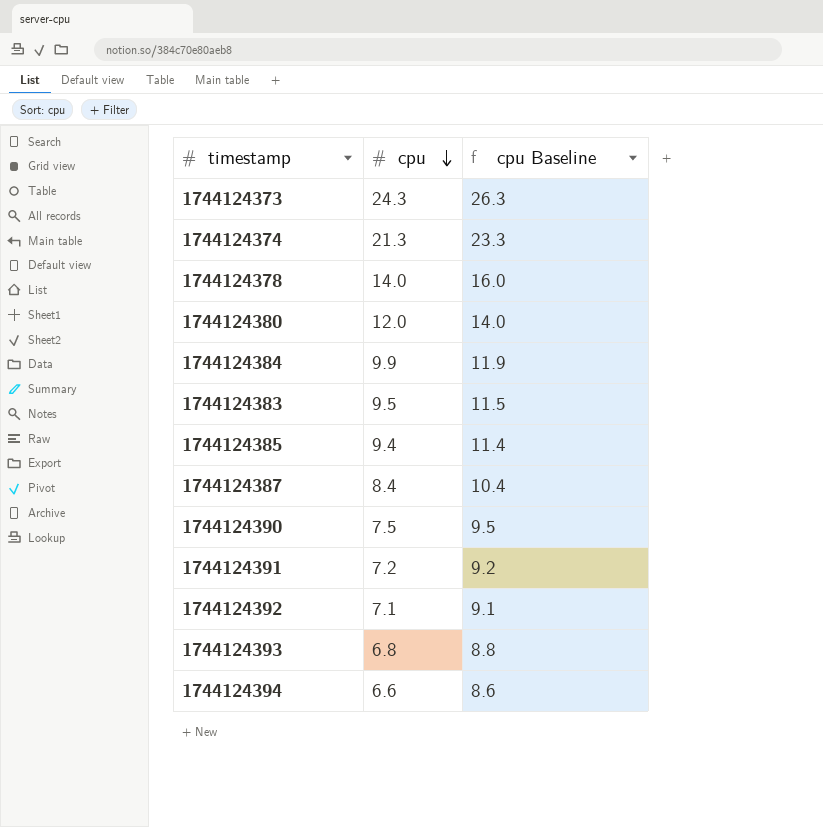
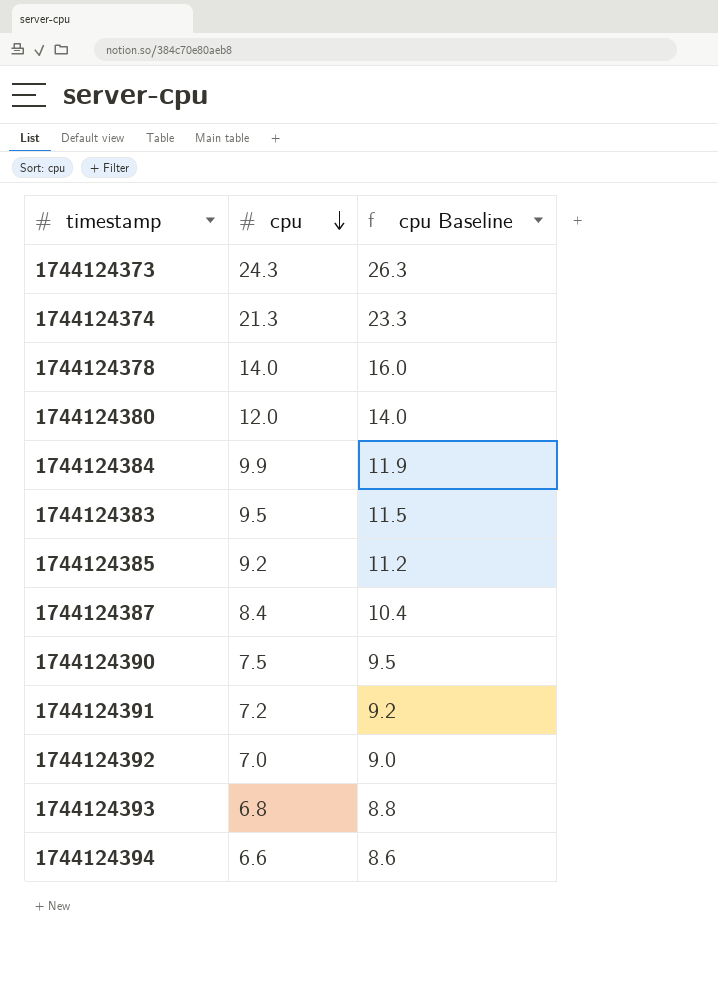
1744124385 | cpu: 9.4 -> 9.2
1744124385 | cpu Baseline: 11.4 -> 11.2
1744124392 | cpu: 7.1 -> 7.0
1744124392 | cpu Baseline: 9.1 -> 9.0

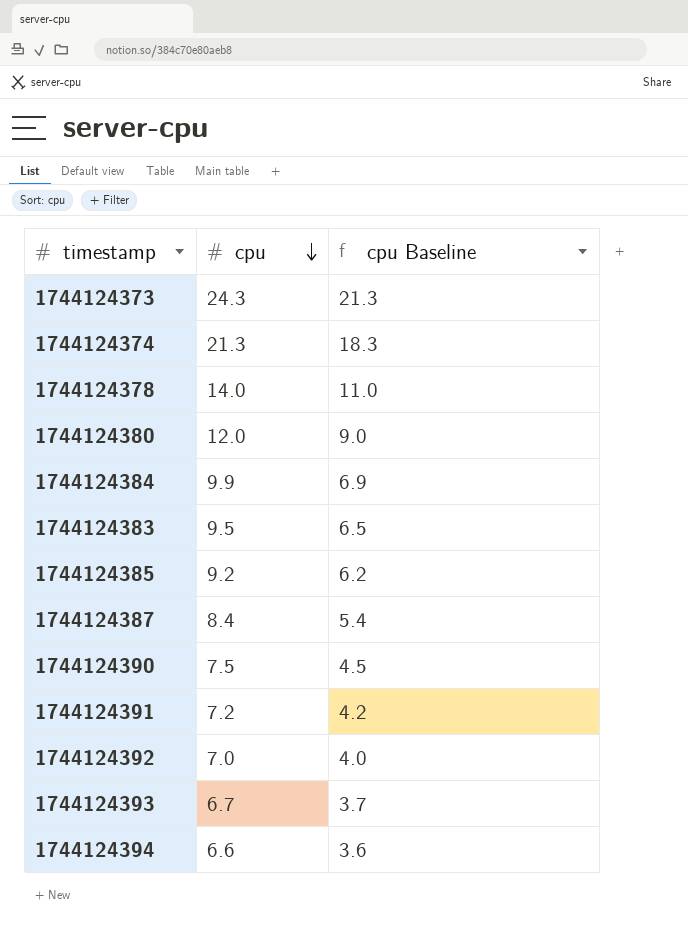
column cpu Baseline | formula: [cpu] + 2 -> [cpu] - 3
1744124393 | cpu: 6.8 -> 6.7

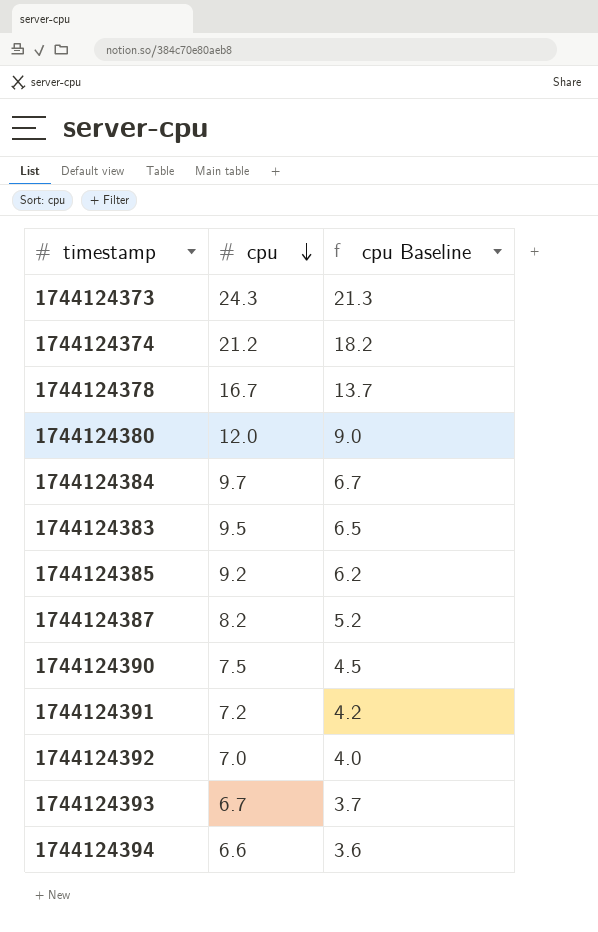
1744124374 | cpu: 21.3 -> 21.2
1744124374 | cpu Baseline: 18.3 -> 18.2
1744124378 | cpu: 14.0 -> 16.7
1744124378 | cpu Baseline: 11.0 -> 13.7
1744124384 | cpu: 9.9 -> 9.7
1744124384 | cpu Baseline: 6.9 -> 6.7
1744124387 | cpu: 8.4 -> 8.2
1744124387 | cpu Baseline: 5.4 -> 5.2

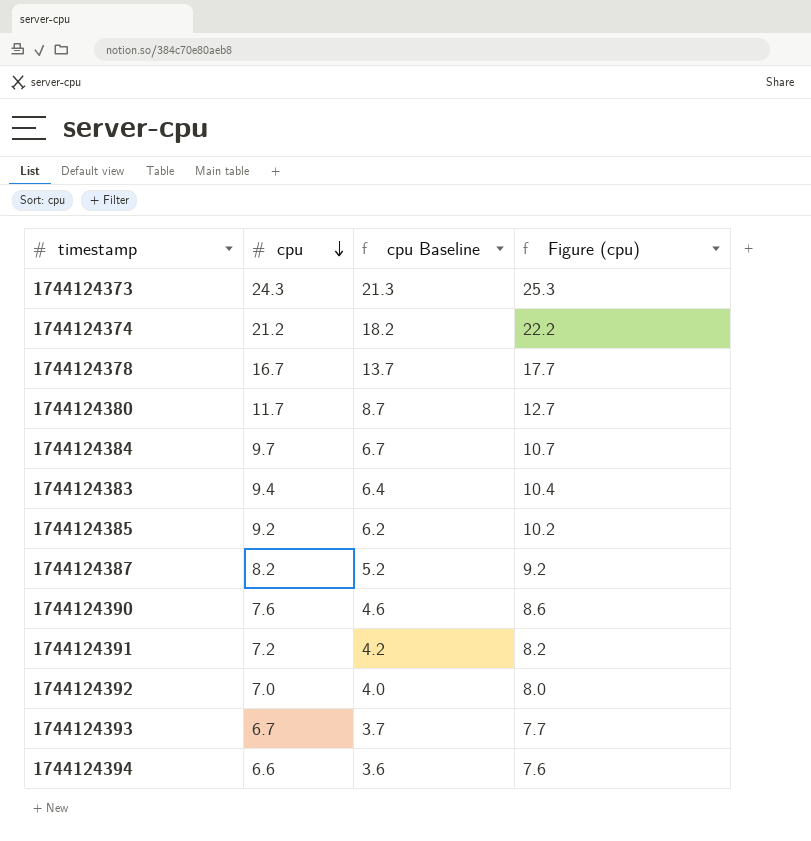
column Figure (cpu) | formula: none -> [cpu] + 1
1744124380 | cpu: 12.0 -> 11.7
1744124380 | cpu Baseline: 9.0 -> 8.7
1744124383 | cpu: 9.5 -> 9.4
1744124383 | cpu Baseline: 6.5 -> 6.4
1744124390 | cpu: 7.5 -> 7.6
1744124390 | cpu Baseline: 4.5 -> 4.6

